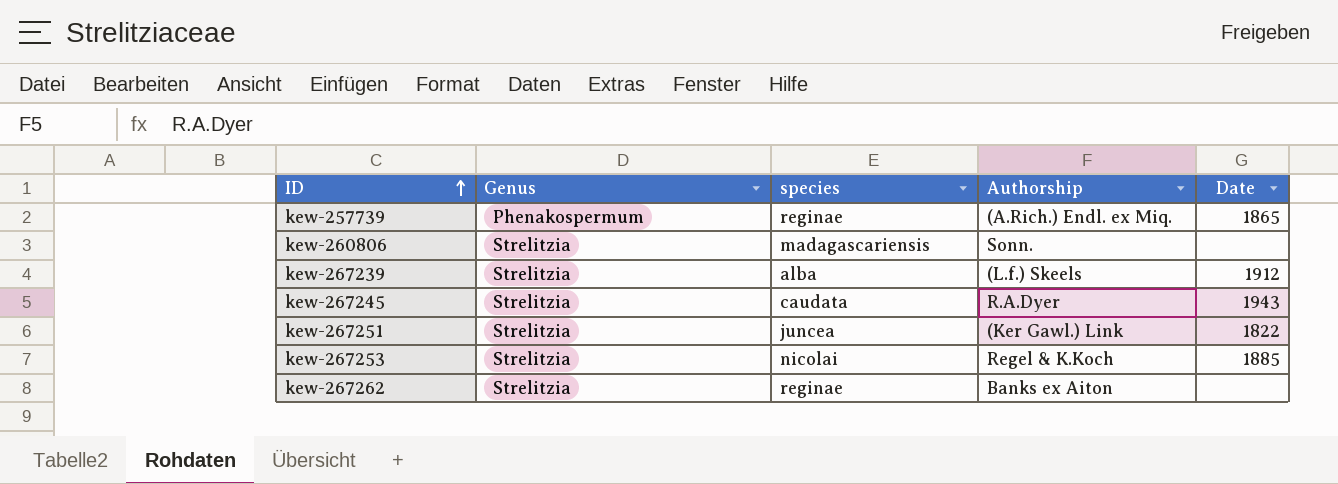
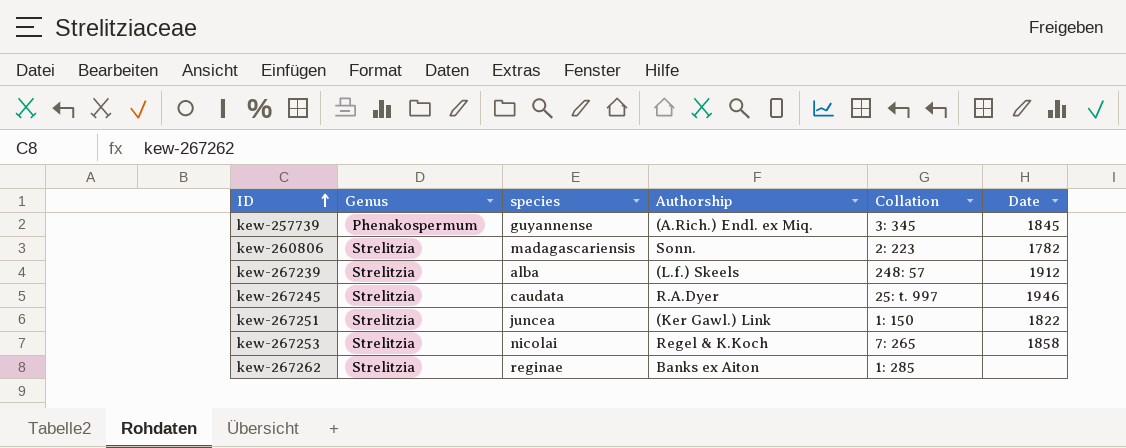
column Collation | position: none -> 5
kew-257739 | species: reginae -> guyannense
kew-257739 | Date: 1865 -> 1845
kew-260806 | Date: none -> 1782
kew-267245 | Date: 1943 -> 1946
kew-267253 | Date: 1885 -> 1858

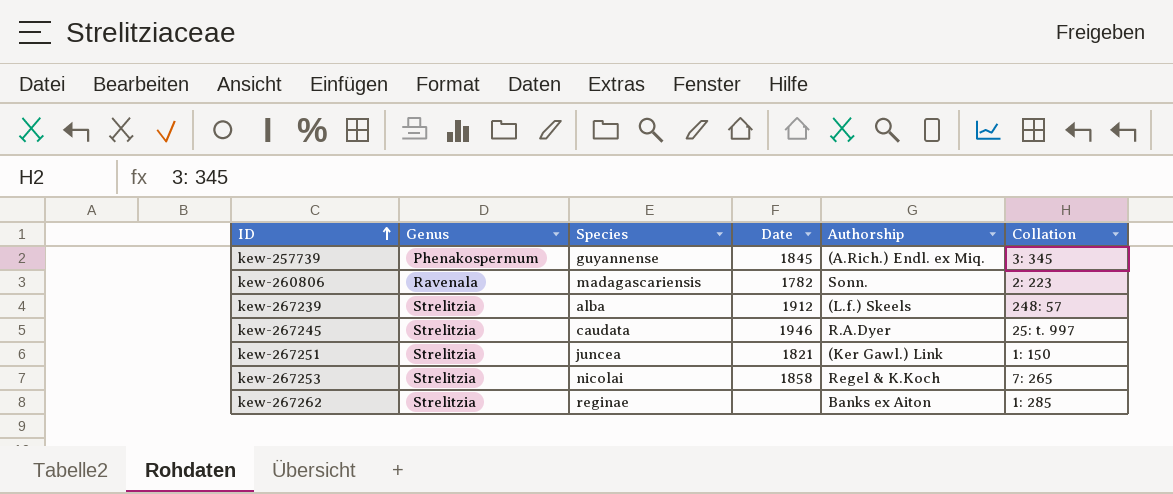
column name: species -> Species
column Date | position: 6 -> 4
kew-260806 | Genus: Strelitzia -> Ravenala
kew-267251 | Date: 1822 -> 1821

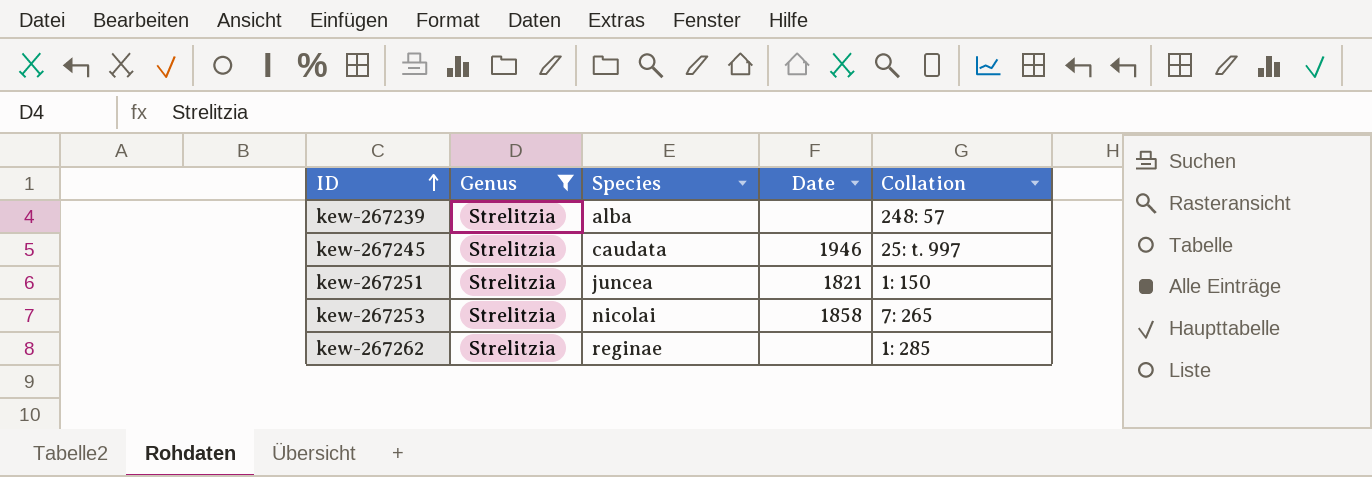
filter: none -> Genus = Strelitzia
column Authorship | position: 5 -> none
kew-267239 | Date: 1912 -> none

